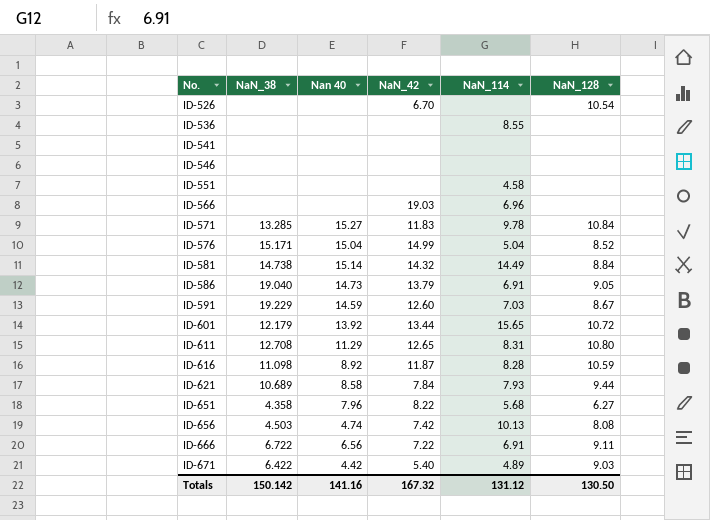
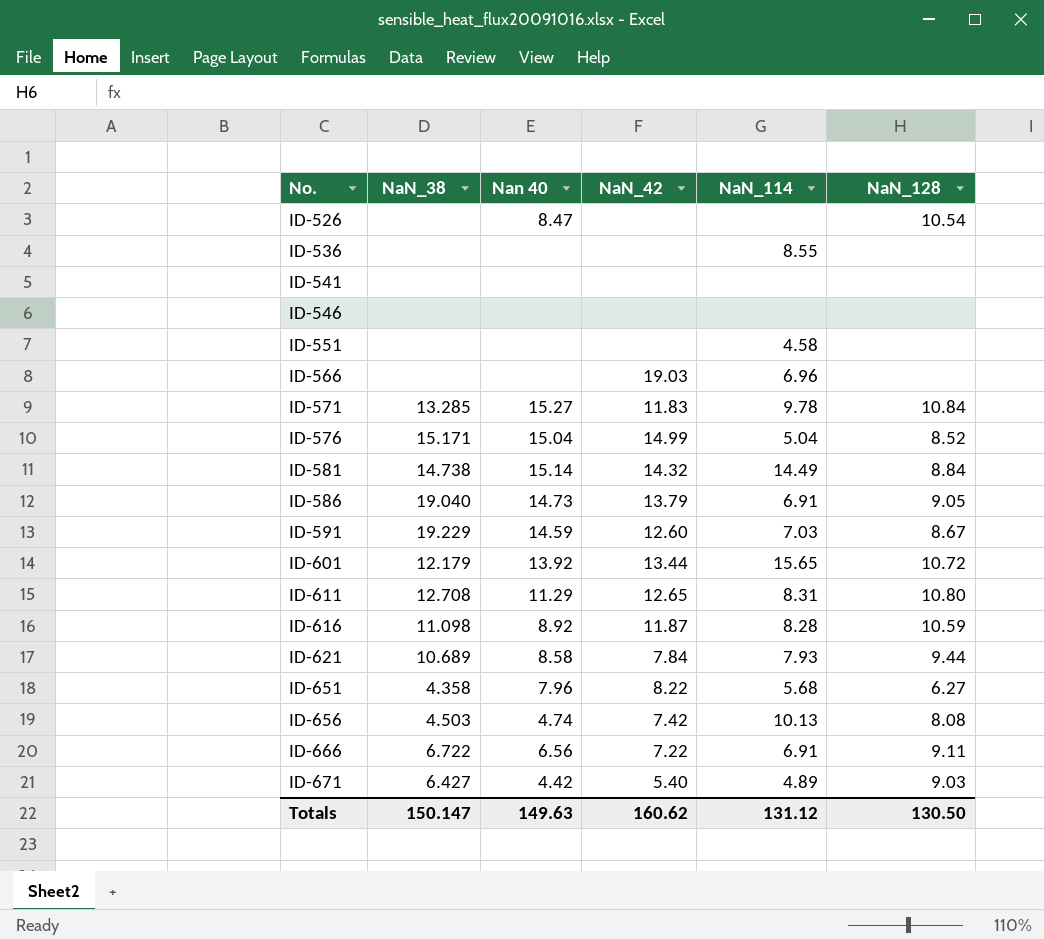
ID-526 | Nan 40: none -> 8.47
ID-526 | NaN_42: 6.70 -> none
ID-671 | NaN_38: 6.422 -> 6.427
Totals | NaN_38: 150.142 -> 150.147
Totals | Nan 40: 141.16 -> 149.63
Totals | NaN_42: 167.32 -> 160.62

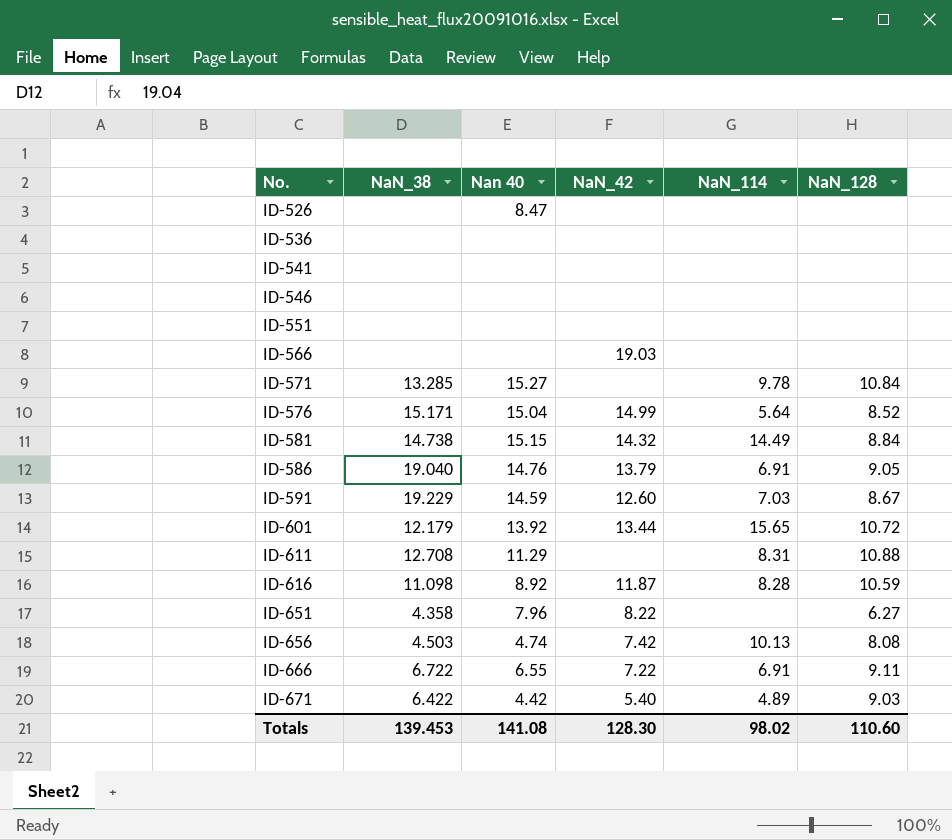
row ID-621: 10.689 | 8.58 | 7.84 | 7.93 | 9.44 -> none
ID-526 | NaN_128: 10.54 -> none
ID-536 | NaN_114: 8.55 -> none
ID-551 | NaN_114: 4.58 -> none
ID-566 | NaN_114: 6.96 -> none
ID-571 | NaN_42: 11.83 -> none
ID-576 | NaN_114: 5.04 -> 5.64
ID-581 | Nan 40: 15.14 -> 15.15
ID-586 | Nan 40: 14.73 -> 14.76
ID-611 | NaN_42: 12.65 -> none
ID-611 | NaN_128: 10.80 -> 10.88
ID-651 | NaN_114: 5.68 -> none
ID-666 | Nan 40: 6.56 -> 6.55
ID-671 | NaN_38: 6.427 -> 6.422
Totals | NaN_38: 150.147 -> 139.453
Totals | Nan 40: 149.63 -> 141.08
Totals | NaN_42: 160.62 -> 128.30
Totals | NaN_114: 131.12 -> 98.02
Totals | NaN_128: 130.50 -> 110.60

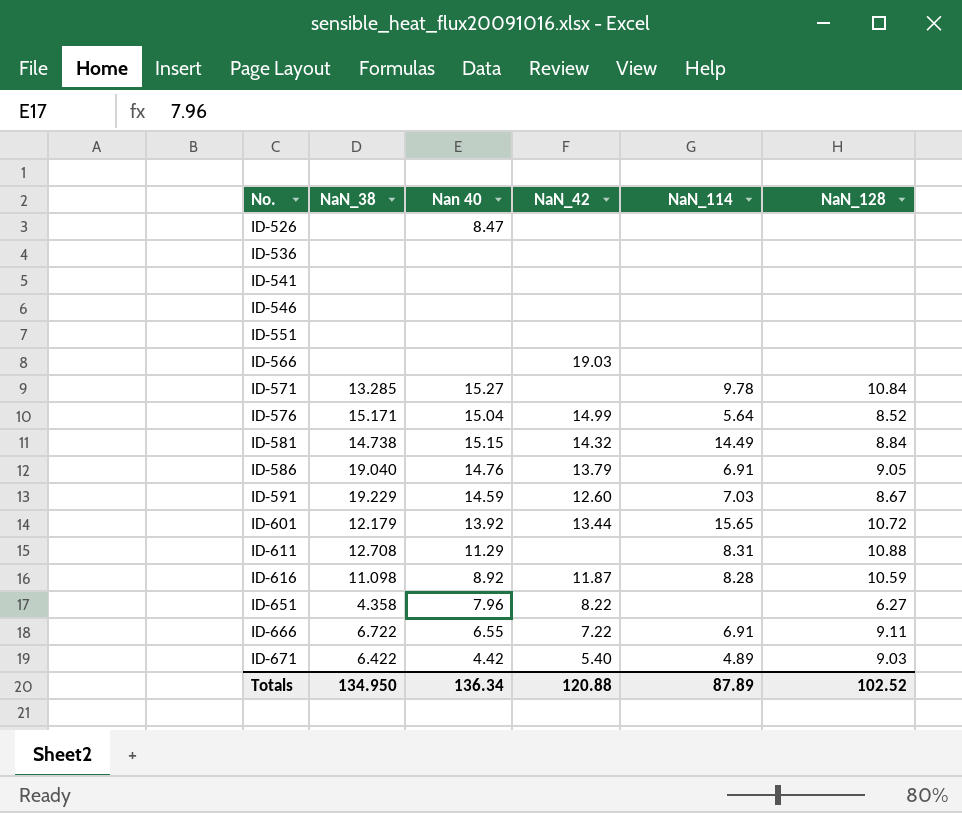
row ID-656: 4.503 | 4.74 | 7.42 | 10.13 | 8.08 -> none
Totals | NaN_38: 139.453 -> 134.950
Totals | Nan 40: 141.08 -> 136.34
Totals | NaN_42: 128.30 -> 120.88
Totals | NaN_114: 98.02 -> 87.89
Totals | NaN_128: 110.60 -> 102.52

